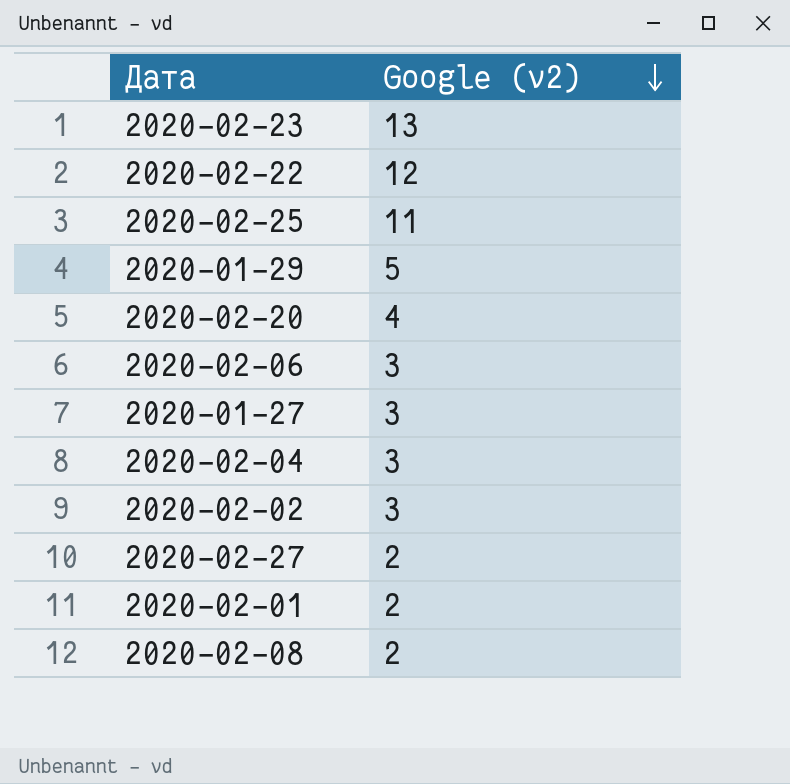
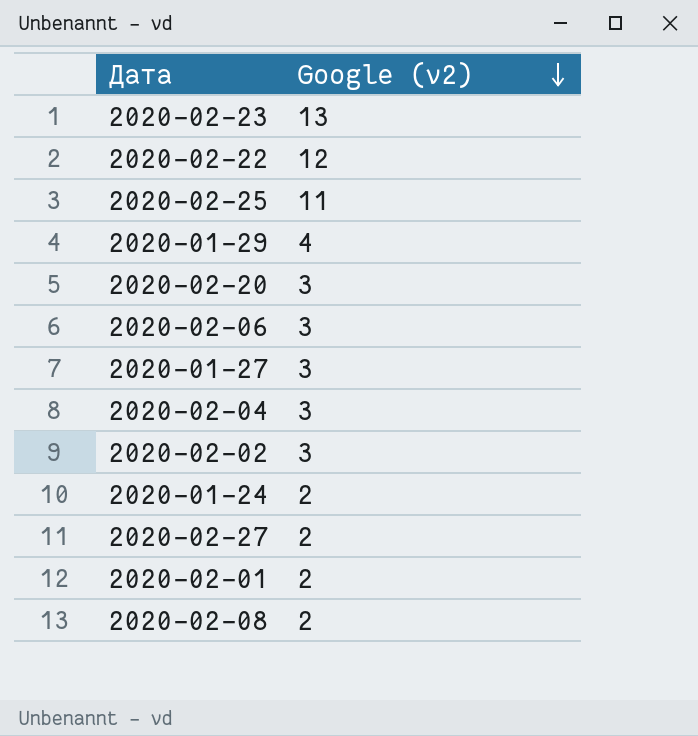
2020-01-29 | Google (v2): 5 -> 4
2020-02-20 | Google (v2): 4 -> 3
row 2020-01-24: none -> 2

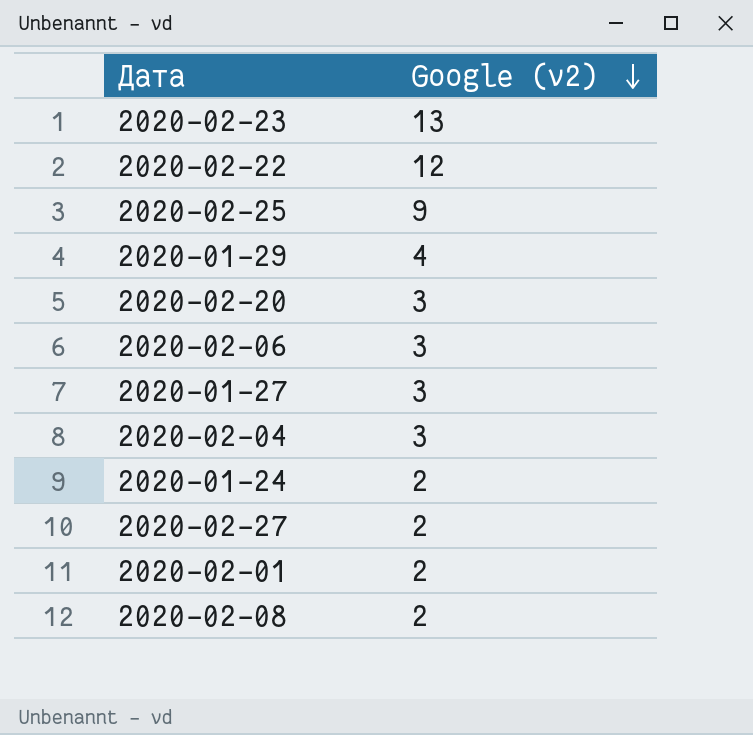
row 2020-02-02: 3 -> none
2020-02-25 | Google (v2): 11 -> 9

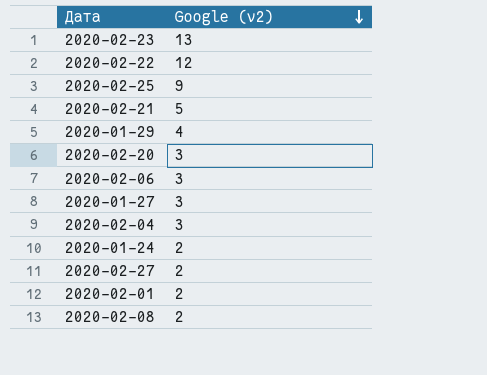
row 2020-02-21: none -> 5

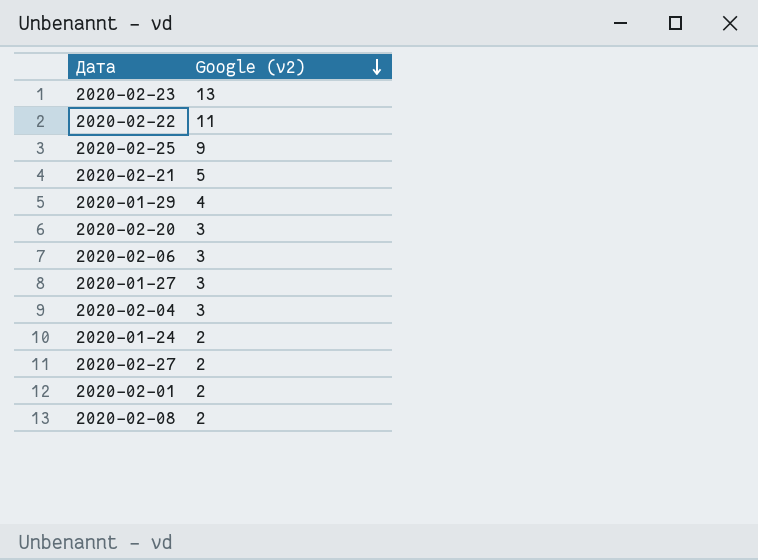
2020-02-22 | Google (v2): 12 -> 11

